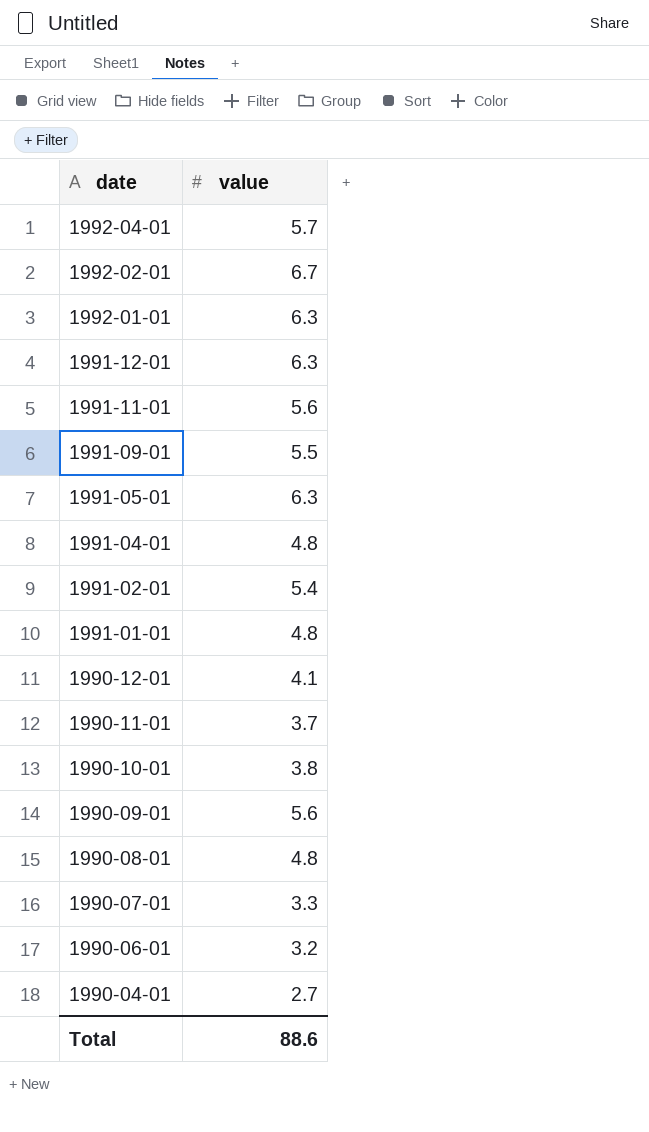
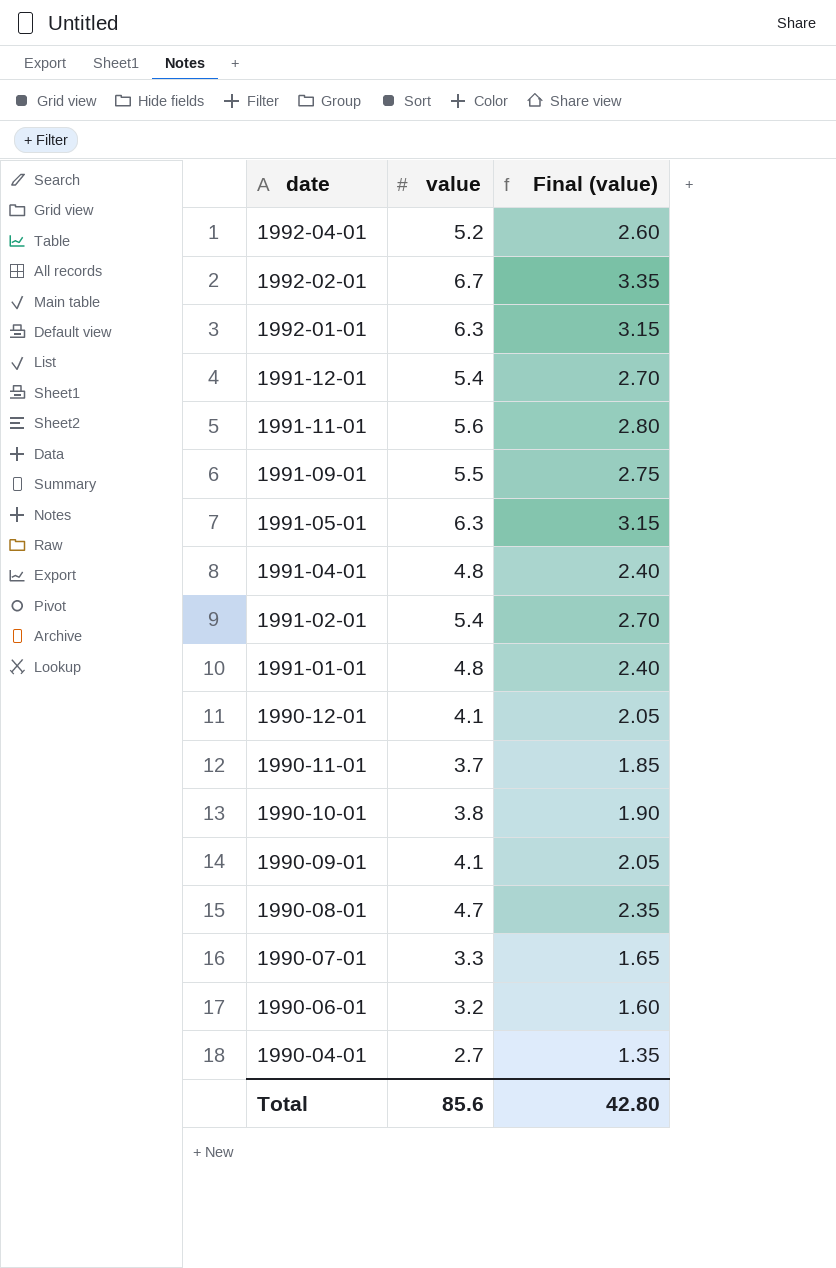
column Final (value) | formula: none -> [value] * 0.5
1992-04-01 | value: 5.7 -> 5.2
1991-12-01 | value: 6.3 -> 5.4
1990-09-01 | value: 5.6 -> 4.1
1990-08-01 | value: 4.8 -> 4.7
Total | value: 88.6 -> 85.6

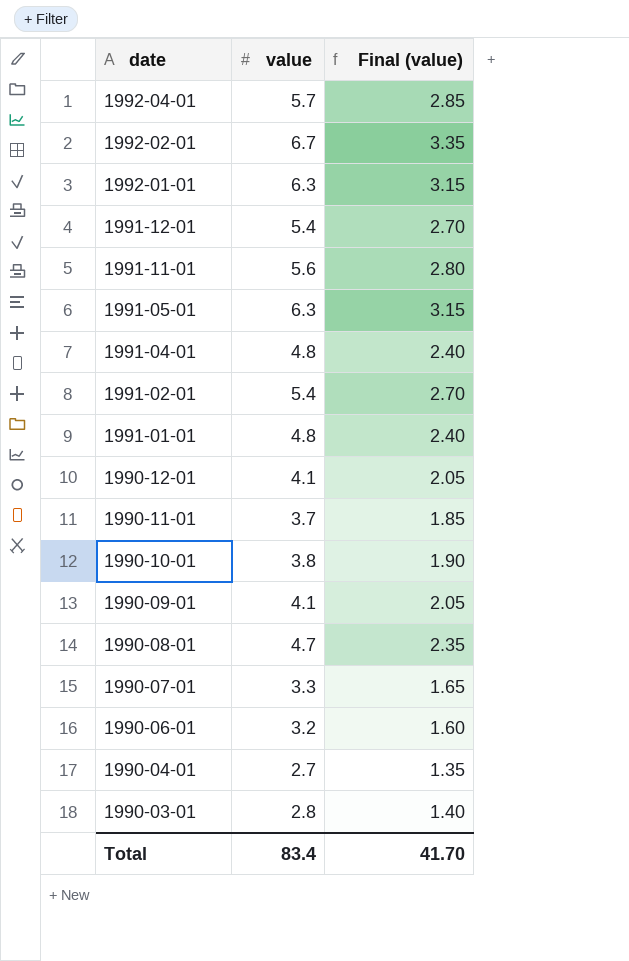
row 1991-09-01: 5.5 | 2.75 -> none
1992-04-01 | value: 5.2 -> 5.7
1992-04-01 | Final (value): 2.60 -> 2.85
row 1990-03-01: none -> 2.8 | 1.40
Total | value: 85.6 -> 83.4
Total | Final (value): 42.80 -> 41.70

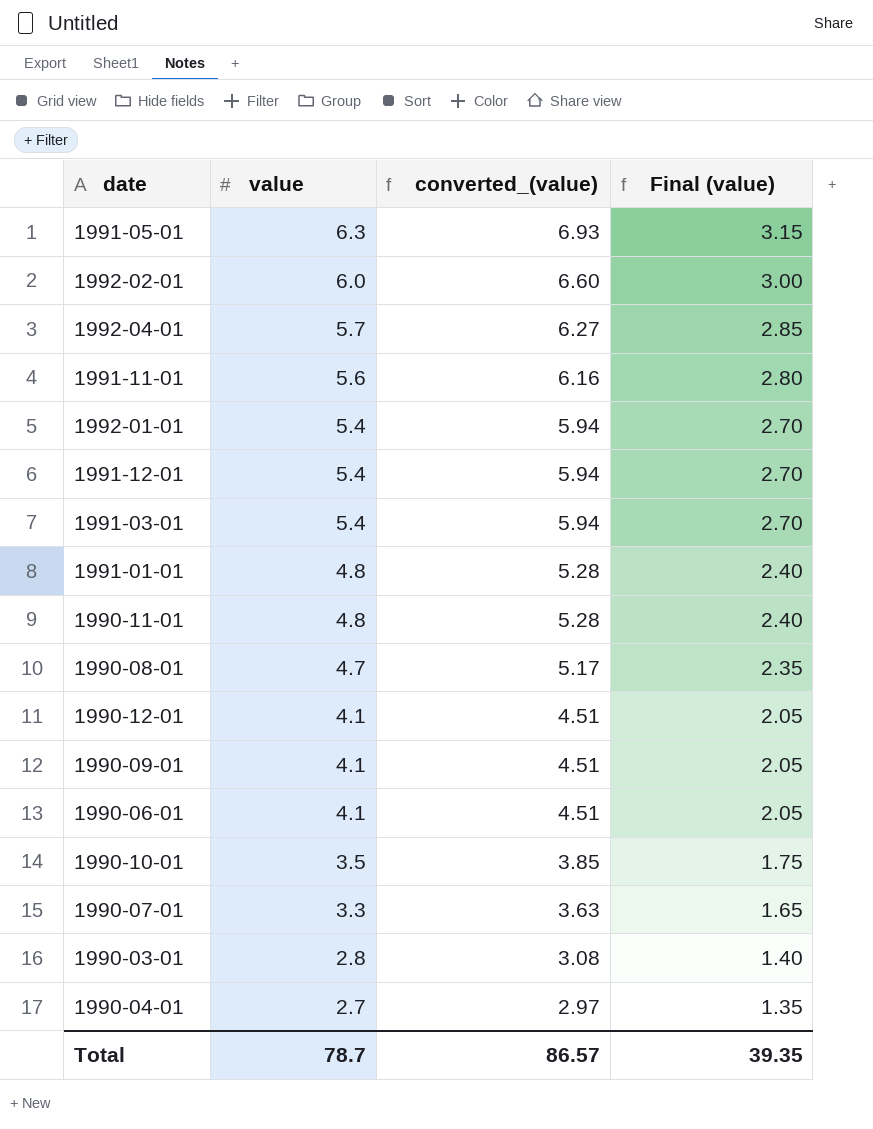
row order: date descending -> value descending
column converted_(value) | formula: none -> [value] * 1.1
row 1991-04-01: 4.8 | 2.40 -> none
row 1991-02-01: 5.4 | 2.70 -> none
1992-02-01 | value: 6.7 -> 6.0
1992-02-01 | Final (value): 3.35 -> 3.00
1992-01-01 | value: 6.3 -> 5.4
1992-01-01 | Final (value): 3.15 -> 2.70
row 1991-03-01: none -> 5.4 | 5.94 | 2.70
1990-11-01 | value: 3.7 -> 4.8
1990-11-01 | Final (value): 1.85 -> 2.40
1990-06-01 | value: 3.2 -> 4.1
1990-06-01 | Final (value): 1.60 -> 2.05
1990-10-01 | value: 3.8 -> 3.5
1990-10-01 | Final (value): 1.90 -> 1.75
Total | value: 83.4 -> 78.7
Total | Final (value): 41.70 -> 39.35

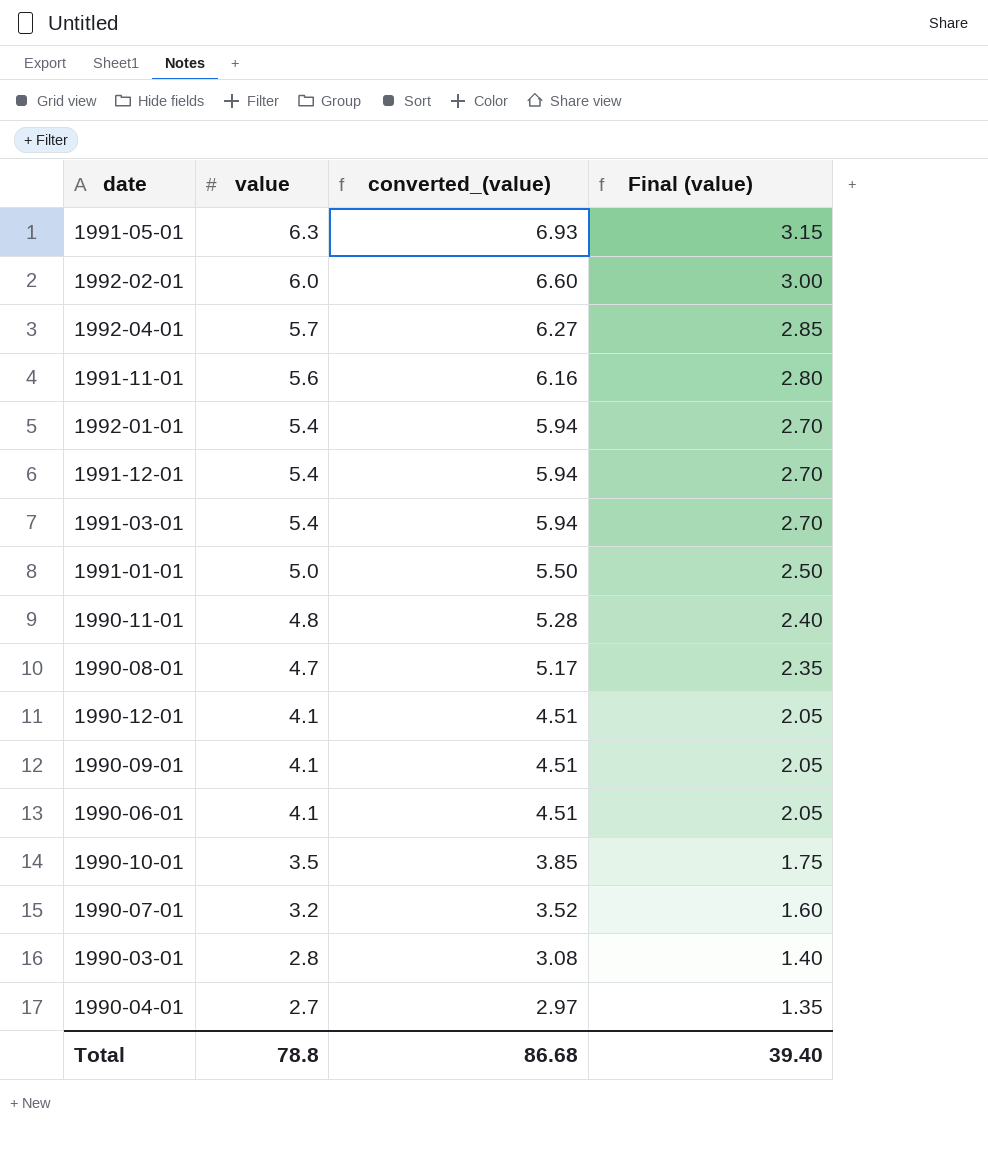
1991-01-01 | value: 4.8 -> 5.0
1991-01-01 | converted_(value): 5.28 -> 5.50
1991-01-01 | Final (value): 2.40 -> 2.50
1990-07-01 | value: 3.3 -> 3.2
1990-07-01 | converted_(value): 3.63 -> 3.52
1990-07-01 | Final (value): 1.65 -> 1.60
Total | value: 78.7 -> 78.8
Total | converted_(value): 86.57 -> 86.68
Total | Final (value): 39.35 -> 39.40

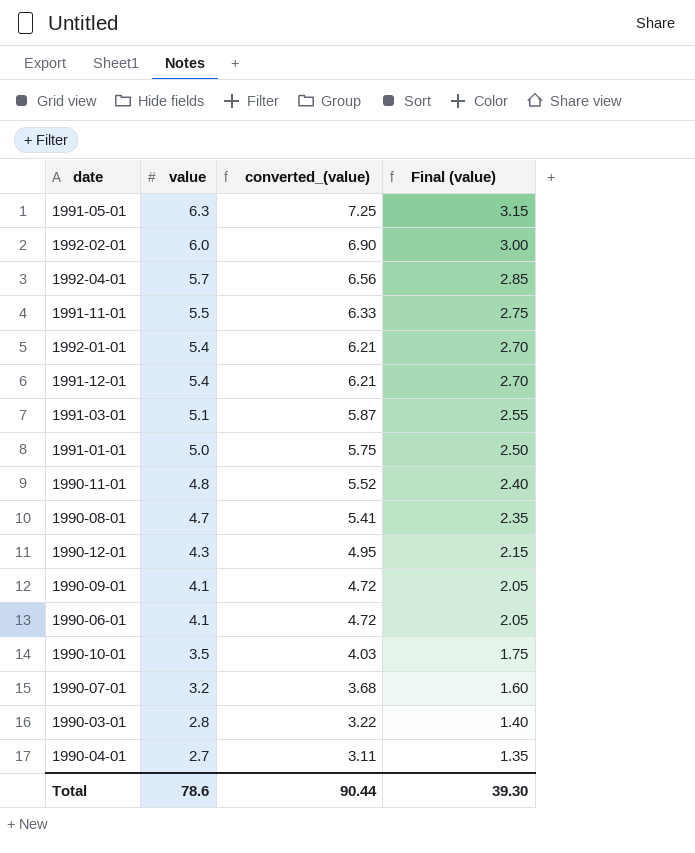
column converted_(value) | formula: [value] * 1.1 -> [value] * 1.15
1991-11-01 | value: 5.6 -> 5.5
1991-11-01 | Final (value): 2.80 -> 2.75
1991-03-01 | value: 5.4 -> 5.1
1991-03-01 | Final (value): 2.70 -> 2.55
1990-12-01 | value: 4.1 -> 4.3
1990-12-01 | Final (value): 2.05 -> 2.15
Total | value: 78.8 -> 78.6
Total | converted_(value): 86.68 -> 90.44
Total | Final (value): 39.40 -> 39.30

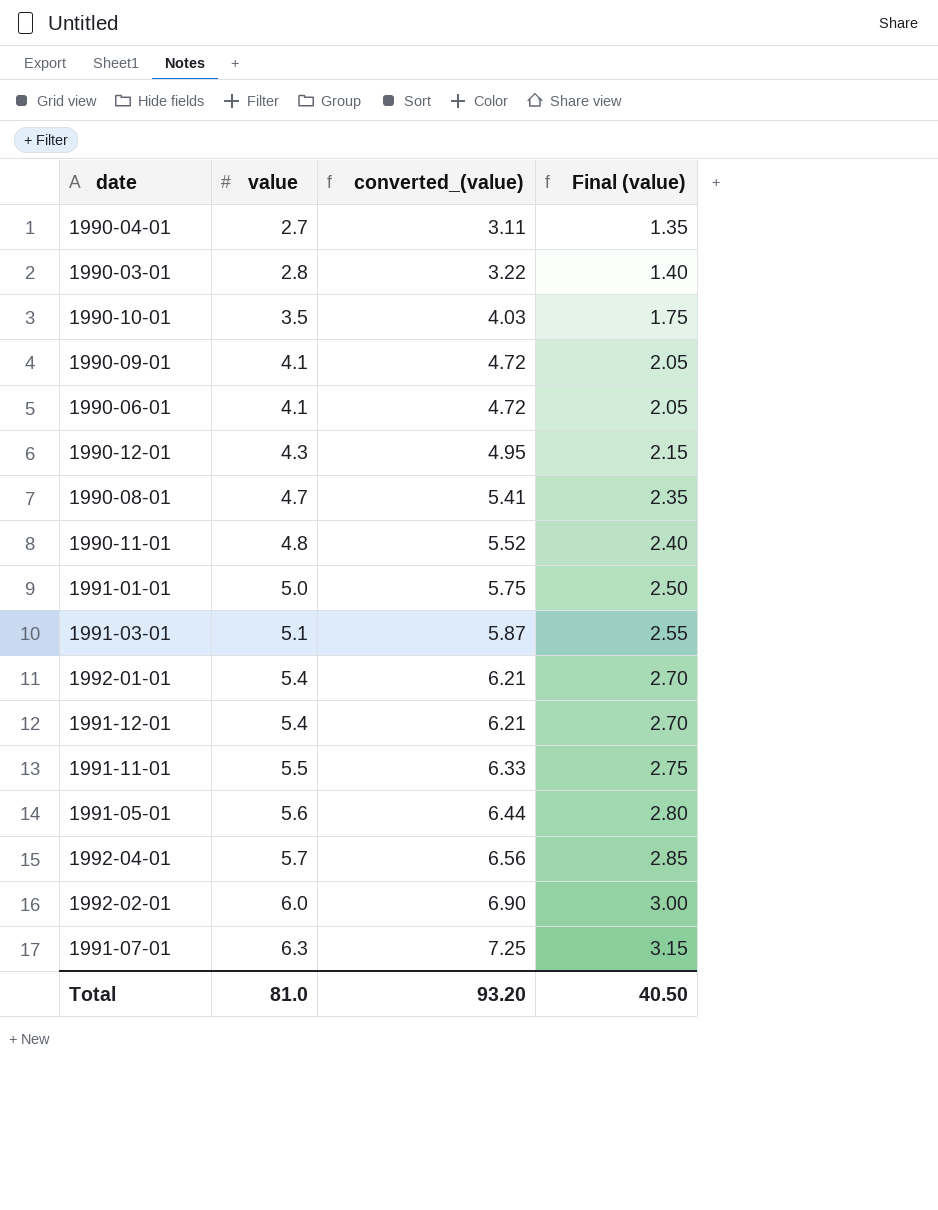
row order: value descending -> value ascending
row 1990-07-01: 3.2 | 3.68 | 1.60 -> none
1991-05-01 | value: 6.3 -> 5.6
1991-05-01 | converted_(value): 7.25 -> 6.44
1991-05-01 | Final (value): 3.15 -> 2.80
row 1991-07-01: none -> 6.3 | 7.25 | 3.15
Total | value: 78.6 -> 81.0
Total | converted_(value): 90.44 -> 93.20
Total | Final (value): 39.30 -> 40.50

